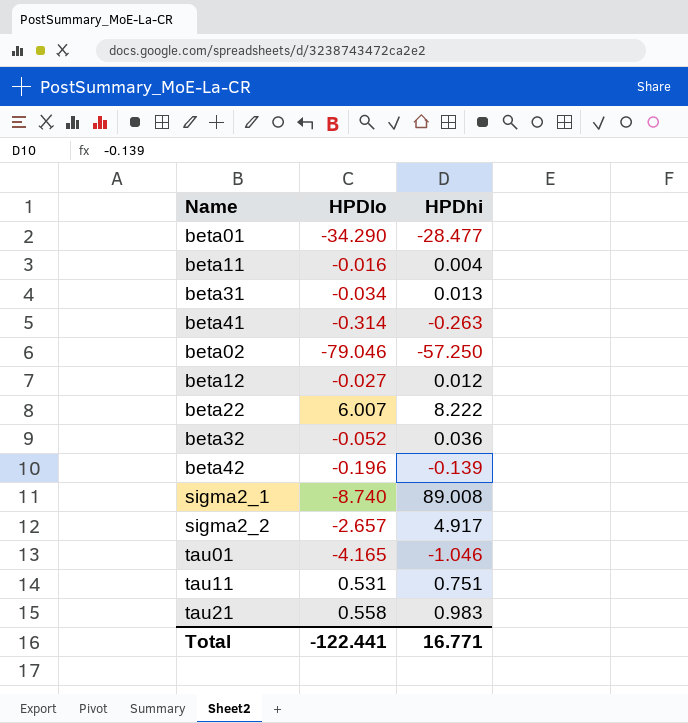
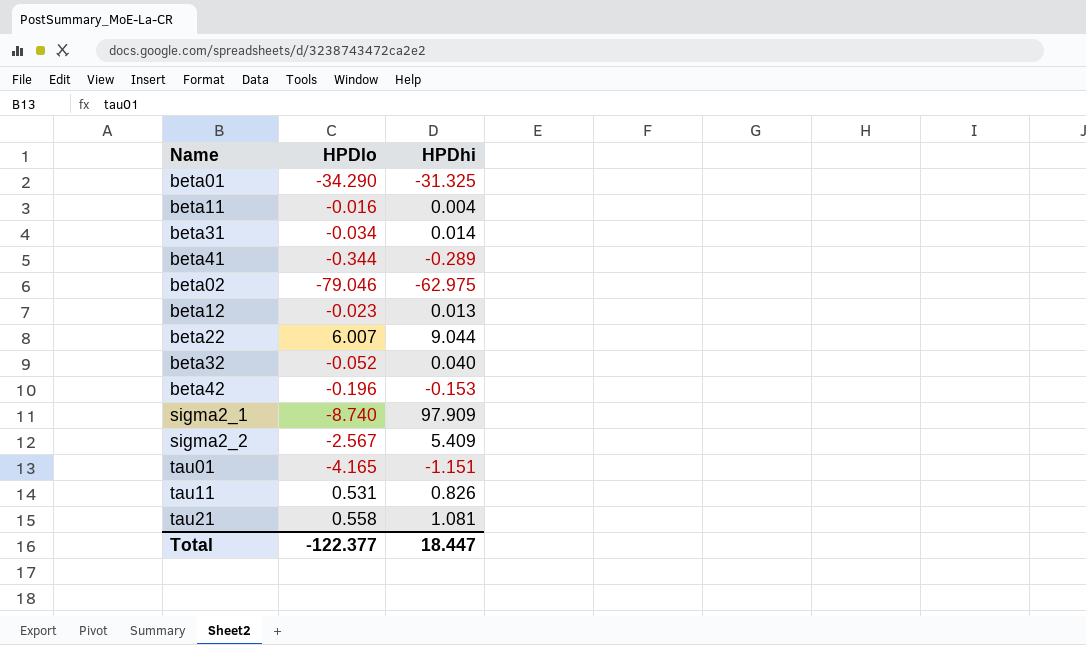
beta01 | HPDhi: -28.477 -> -31.325
beta31 | HPDhi: 0.013 -> 0.014
beta41 | HPDlo: -0.314 -> -0.344
beta41 | HPDhi: -0.263 -> -0.289
beta02 | HPDhi: -57.250 -> -62.975
beta12 | HPDlo: -0.027 -> -0.023
beta12 | HPDhi: 0.012 -> 0.013
beta22 | HPDhi: 8.222 -> 9.044
beta32 | HPDhi: 0.036 -> 0.040
beta42 | HPDhi: -0.139 -> -0.153
sigma2_1 | HPDhi: 89.008 -> 97.909
sigma2_2 | HPDlo: -2.657 -> -2.567
sigma2_2 | HPDhi: 4.917 -> 5.409
tau01 | HPDhi: -1.046 -> -1.151
tau11 | HPDhi: 0.751 -> 0.826
tau21 | HPDhi: 0.983 -> 1.081
Total | HPDlo: -122.441 -> -122.377
Total | HPDhi: 16.771 -> 18.447

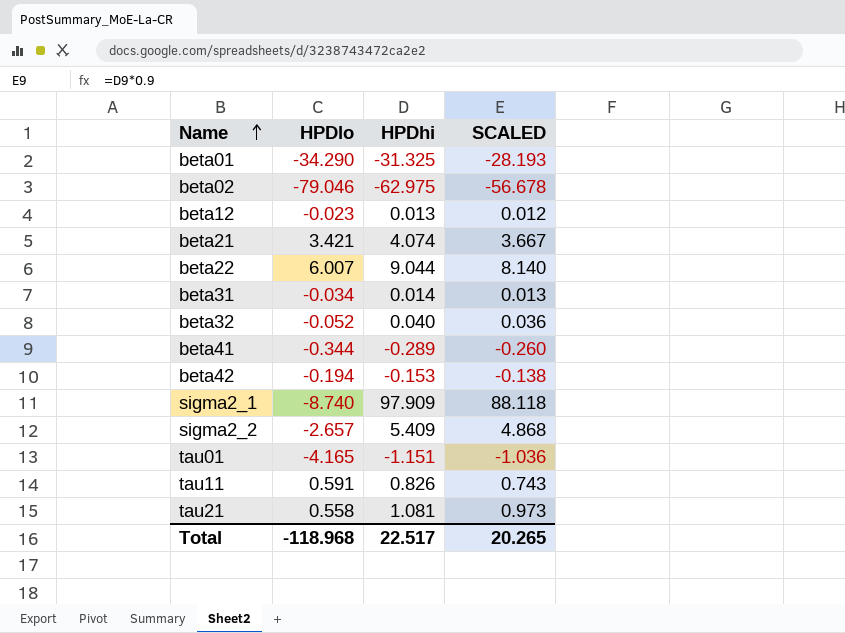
row order: none -> Name ascending
column SCALED | formula: none -> [HPDhi] * 0.9
row beta11: -0.016 | 0.004 -> none
row beta21: none -> 3.421 | 4.074 | 3.667
beta42 | HPDlo: -0.196 -> -0.194
sigma2_2 | HPDlo: -2.567 -> -2.657
tau11 | HPDlo: 0.531 -> 0.591
Total | HPDlo: -122.377 -> -118.968
Total | HPDhi: 18.447 -> 22.517

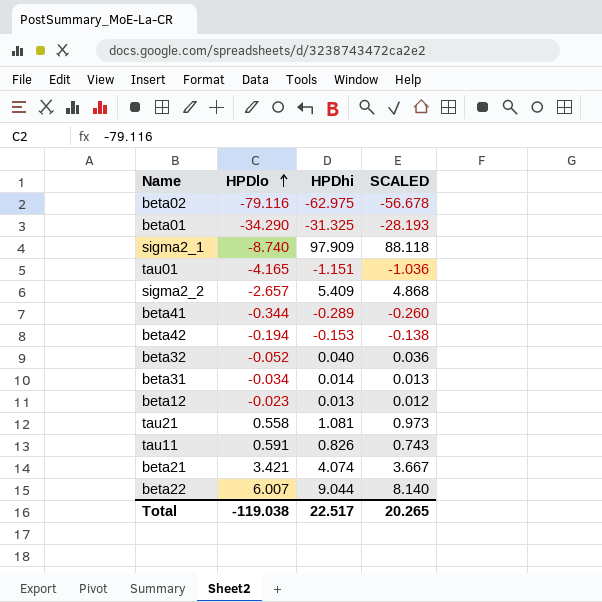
row order: Name ascending -> HPDlo ascending
beta02 | HPDlo: -79.046 -> -79.116
Total | HPDlo: -118.968 -> -119.038

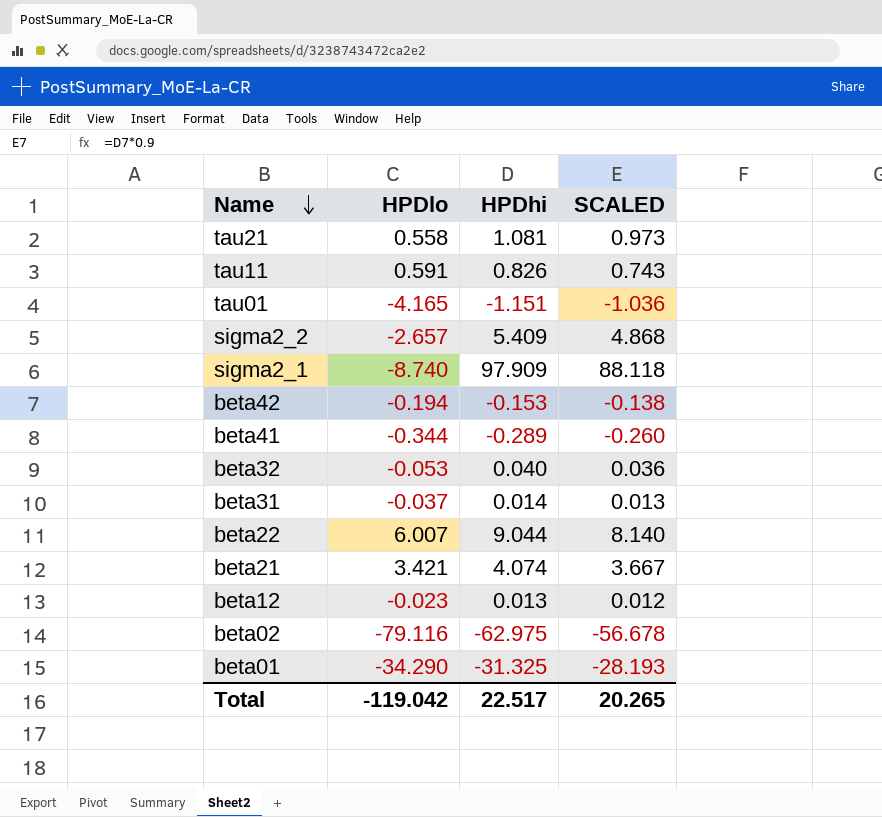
row order: HPDlo ascending -> Name descending
beta32 | HPDlo: -0.052 -> -0.053
beta31 | HPDlo: -0.034 -> -0.037
Total | HPDlo: -119.038 -> -119.042

